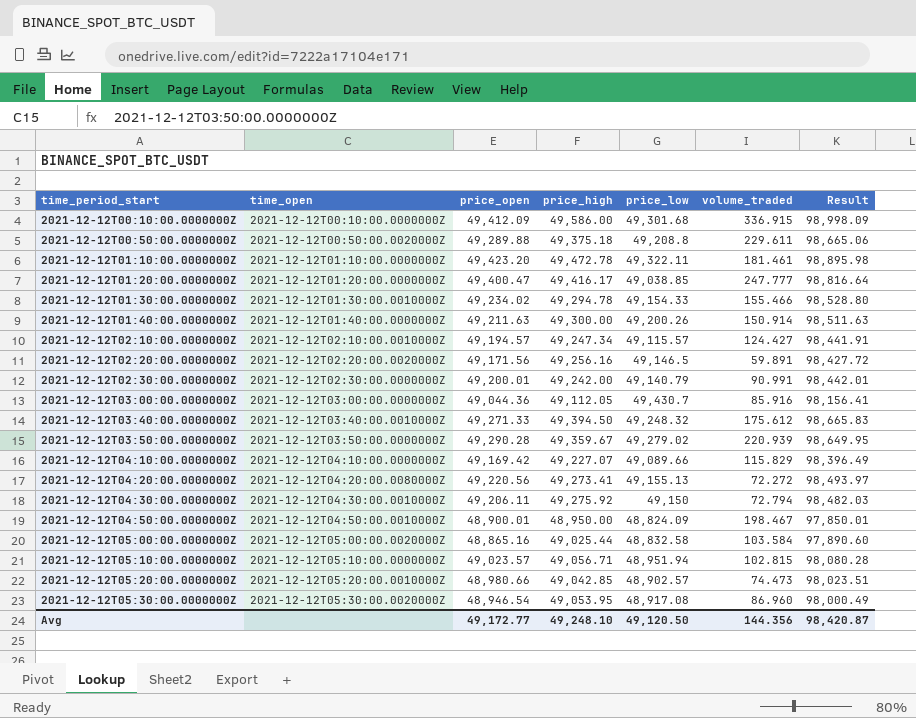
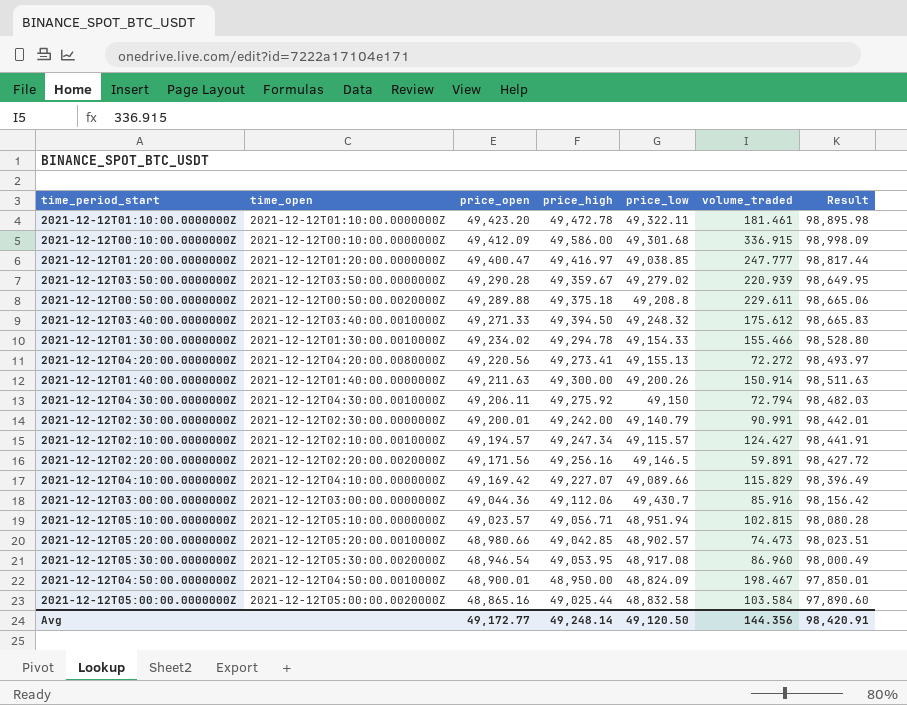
row order: time_period_start ascending -> price_open descending
2021-12-12T01:20:00.0000000Z | price_high: 49,416.17 -> 49,416.97
2021-12-12T01:20:00.0000000Z | Result: 98,816.64 -> 98,817.44
2021-12-12T03:00:00.0000000Z | price_high: 49,112.05 -> 49,112.06
2021-12-12T03:00:00.0000000Z | Result: 98,156.41 -> 98,156.42
Avg | price_high: 49,248.10 -> 49,248.14
Avg | Result: 98,420.87 -> 98,420.91

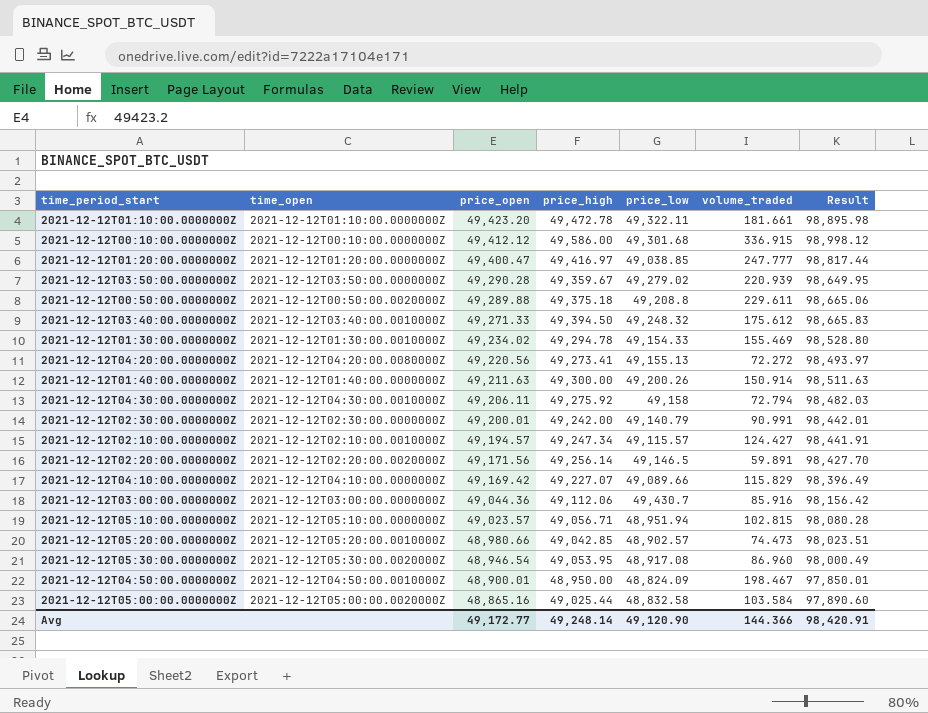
2021-12-12T01:10:00.0000000Z | volume_traded: 181.461 -> 181.661
2021-12-12T00:10:00.0000000Z | price_open: 49,412.09 -> 49,412.12
2021-12-12T00:10:00.0000000Z | Result: 98,998.09 -> 98,998.12
2021-12-12T01:30:00.0000000Z | volume_traded: 155.466 -> 155.469
2021-12-12T04:30:00.0000000Z | price_low: 49,150 -> 49,158
2021-12-12T02:20:00.0000000Z | price_high: 49,256.16 -> 49,256.14
2021-12-12T02:20:00.0000000Z | Result: 98,427.72 -> 98,427.70
Avg | price_low: 49,120.50 -> 49,120.90
Avg | volume_traded: 144.356 -> 144.366

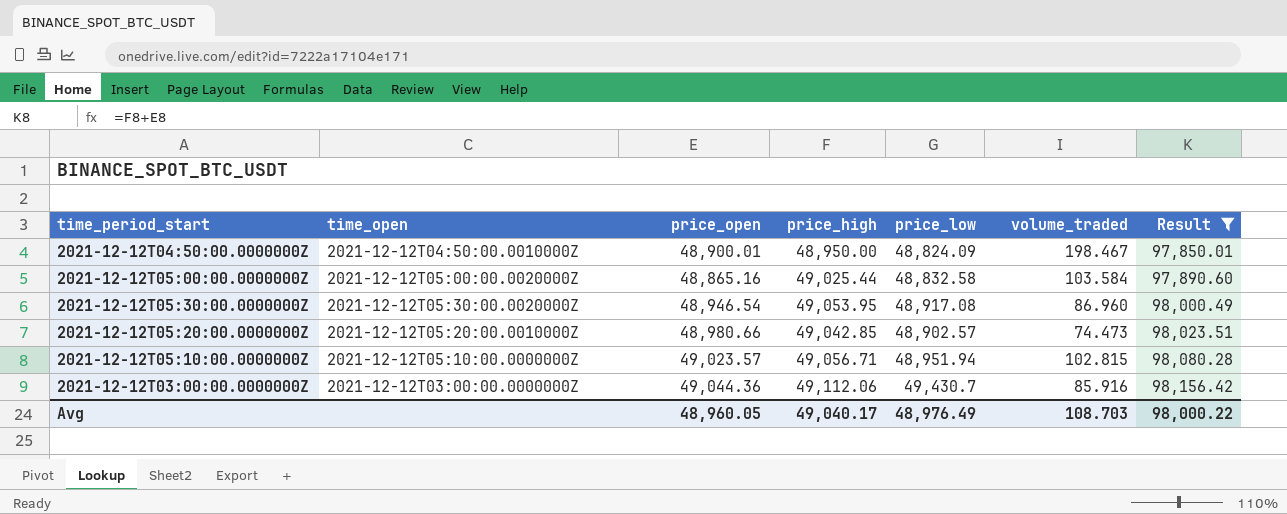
filter: none -> Result <= 98,156.42
row order: price_open descending -> Result ascending
Avg | price_open: 49,172.77 -> 48,960.05
Avg | price_high: 49,248.14 -> 49,040.17
Avg | price_low: 49,120.90 -> 48,976.49
Avg | volume_traded: 144.366 -> 108.703
Avg | Result: 98,420.91 -> 98,000.22

